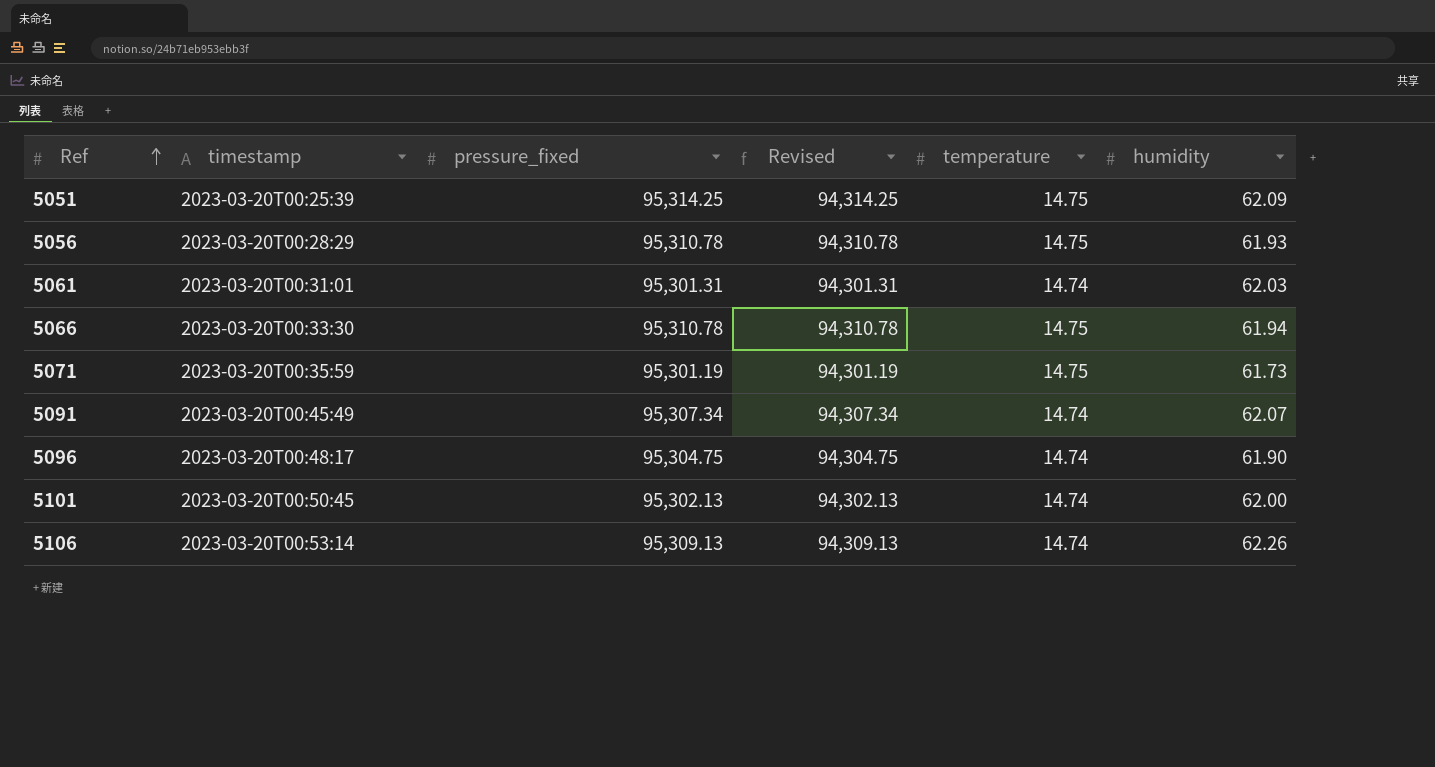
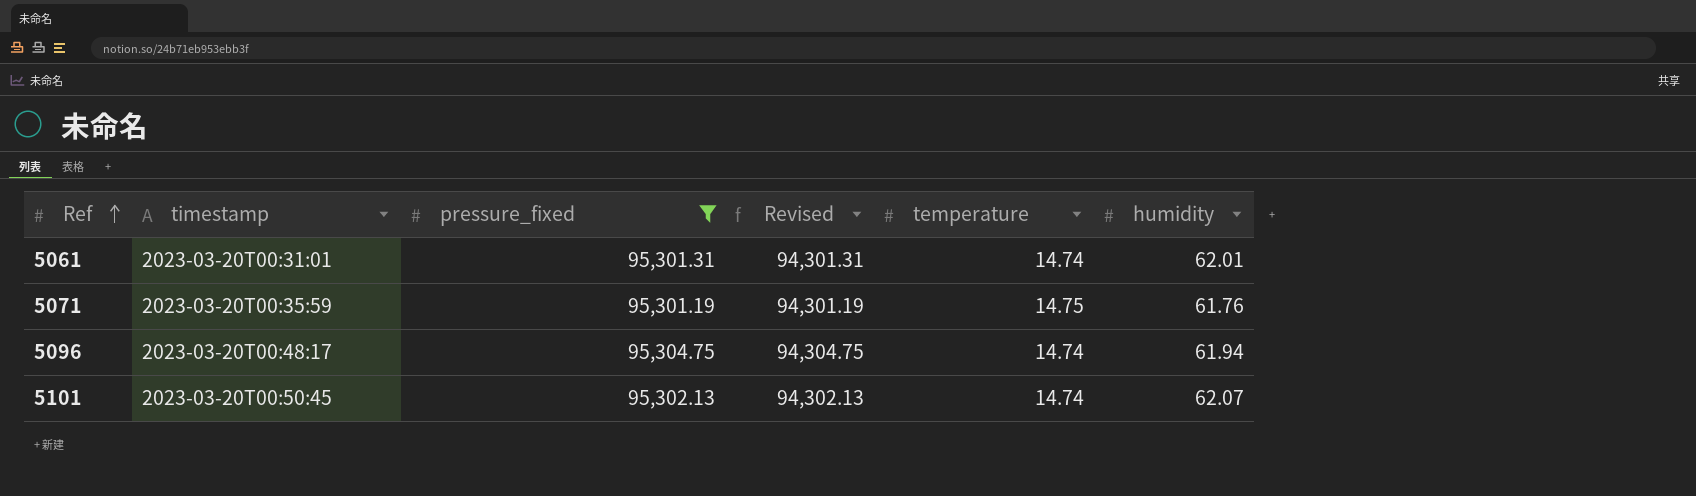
filter: none -> pressure_fixed <= 95,304.75
5061 | humidity: 62.03 -> 62.01
5071 | humidity: 61.73 -> 61.76
5096 | humidity: 61.90 -> 61.94
5101 | humidity: 62.00 -> 62.07

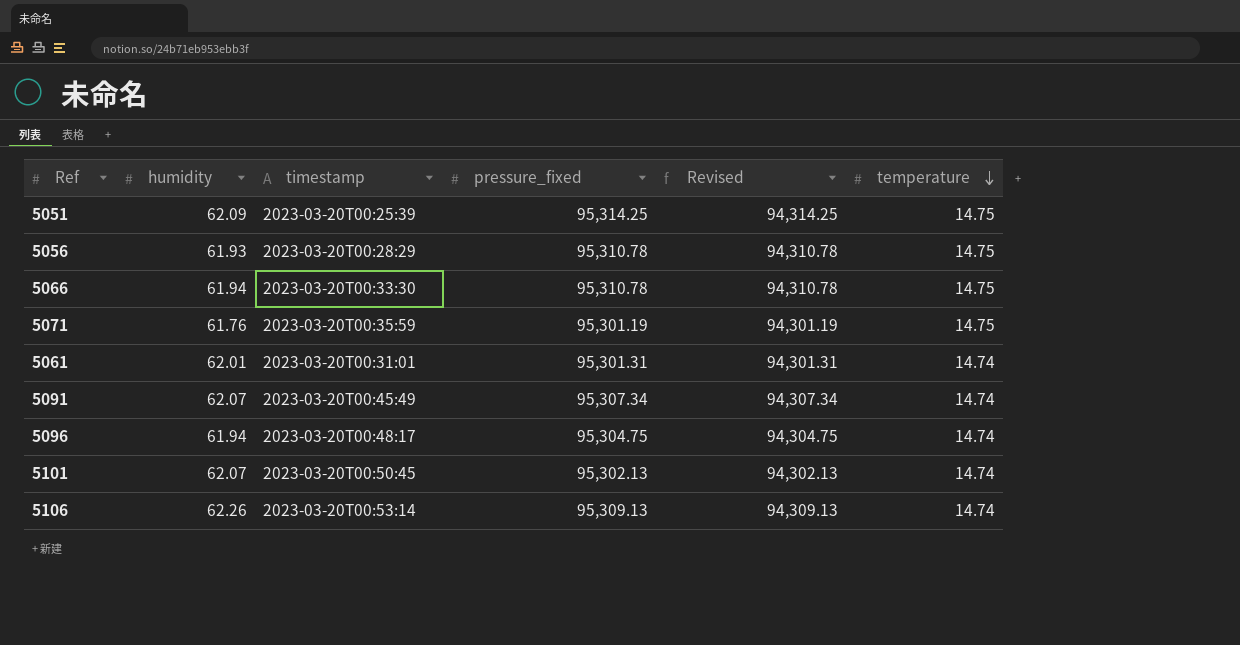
filter: pressure_fixed <= 95,304.75 -> none
row order: Ref ascending -> temperature descending
column humidity | position: 6 -> 2

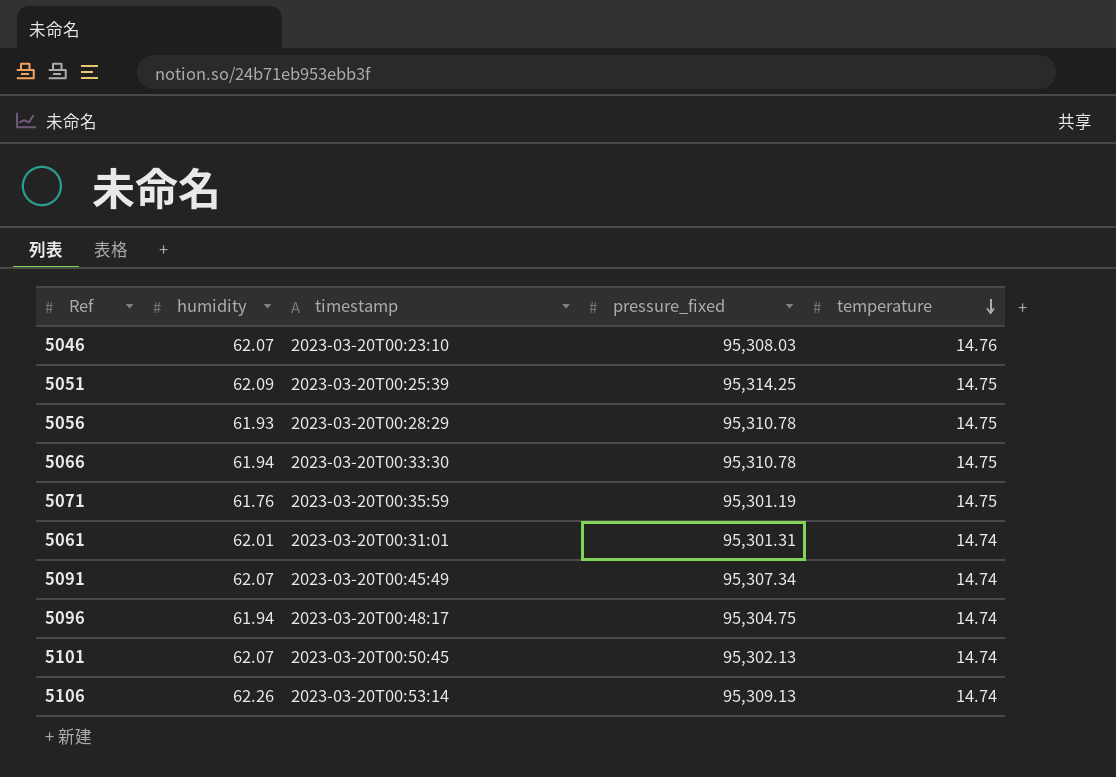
column Revised | formula: [pressure_fixed] - 1000 -> none
row 5046: none -> 62.07 | 2023-03-20T00:23:10 | 95,308.03 | 14.76

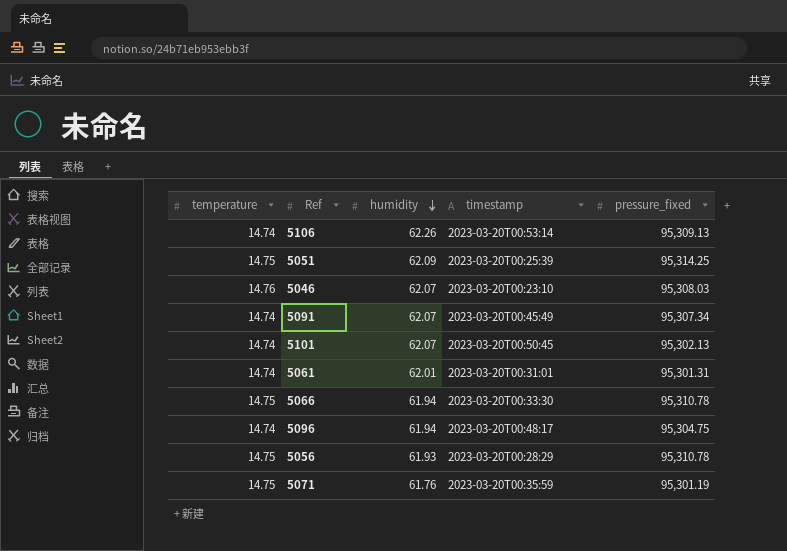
row order: temperature descending -> humidity descending
column temperature | position: 5 -> 1

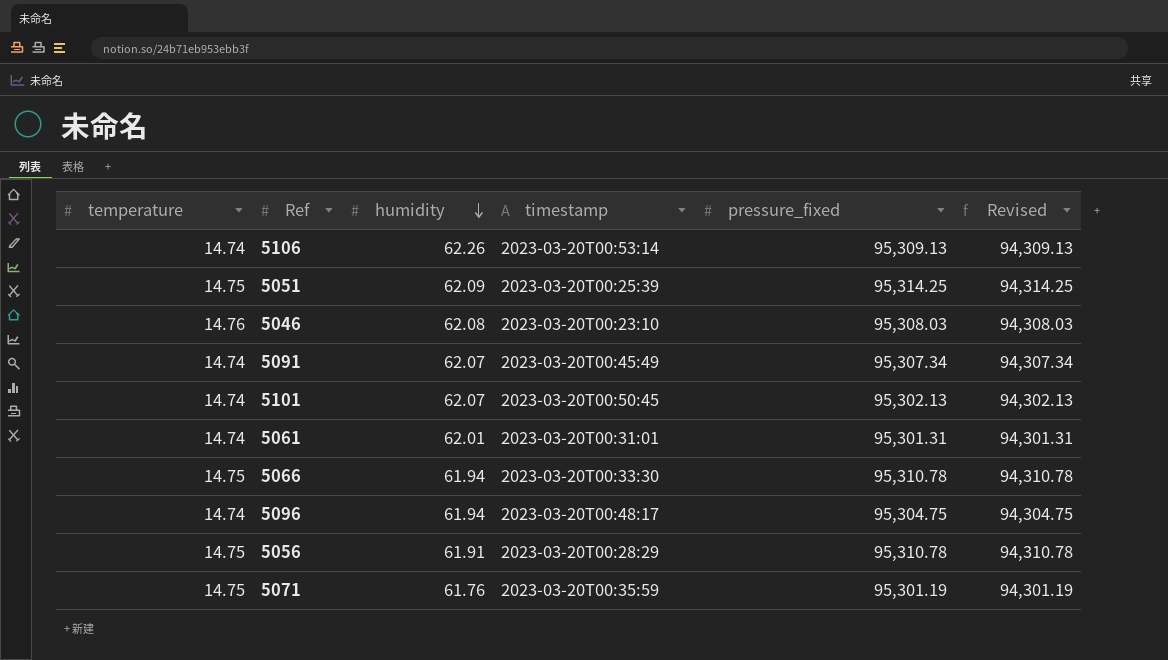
column Revised | formula: none -> [pressure_fixed] - 1000
5046 | humidity: 62.07 -> 62.08
5056 | humidity: 61.93 -> 61.91

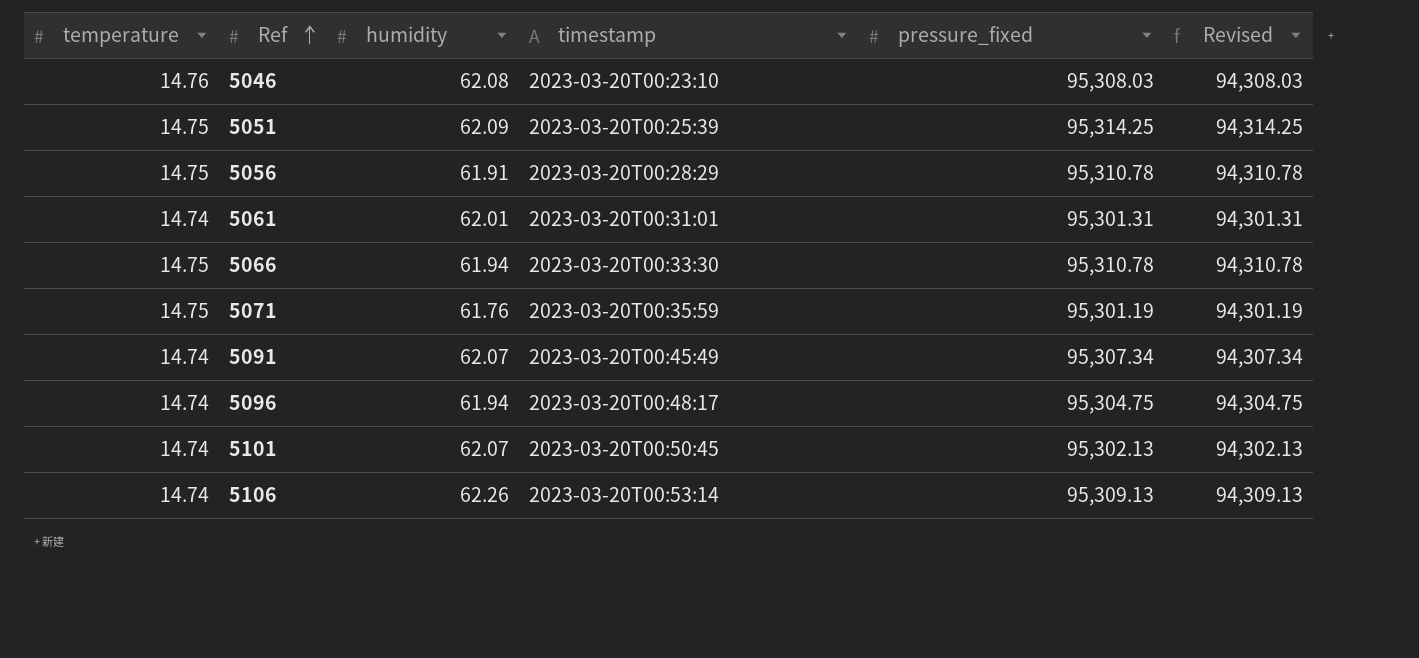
row order: humidity descending -> Ref ascending

